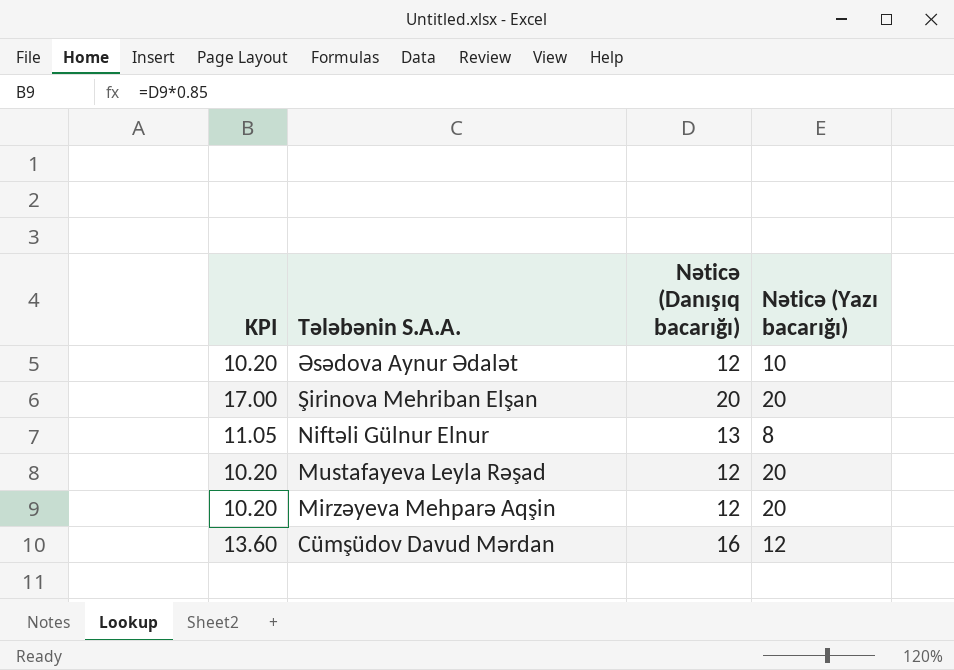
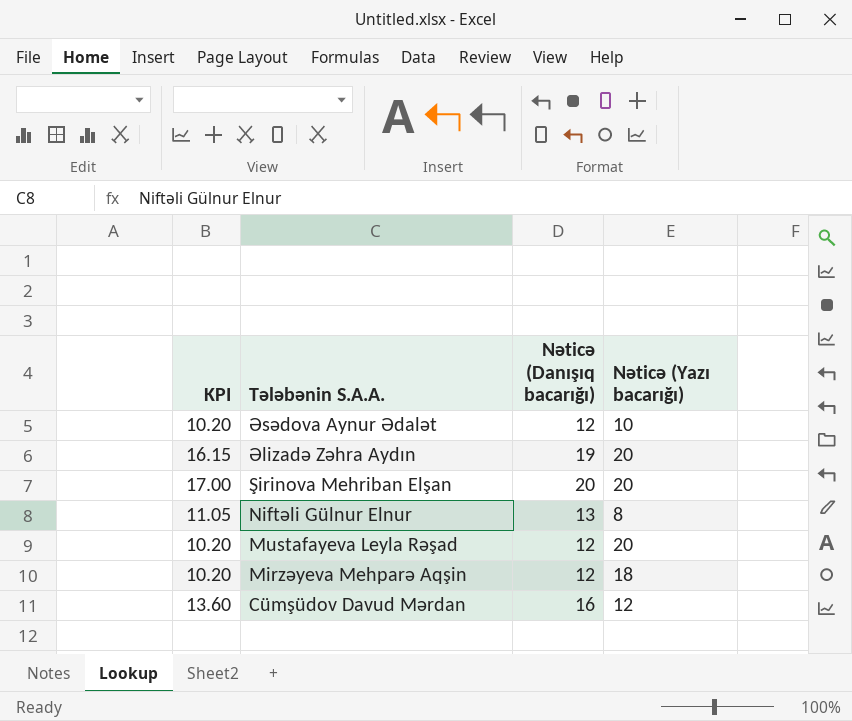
row Əlizadə Zəhra Aydın: none -> 16.15 | 19 | 20
Mirzəyeva Mehparə Aqşin | Nəticə (Yazı bacarığı): 20 -> 18

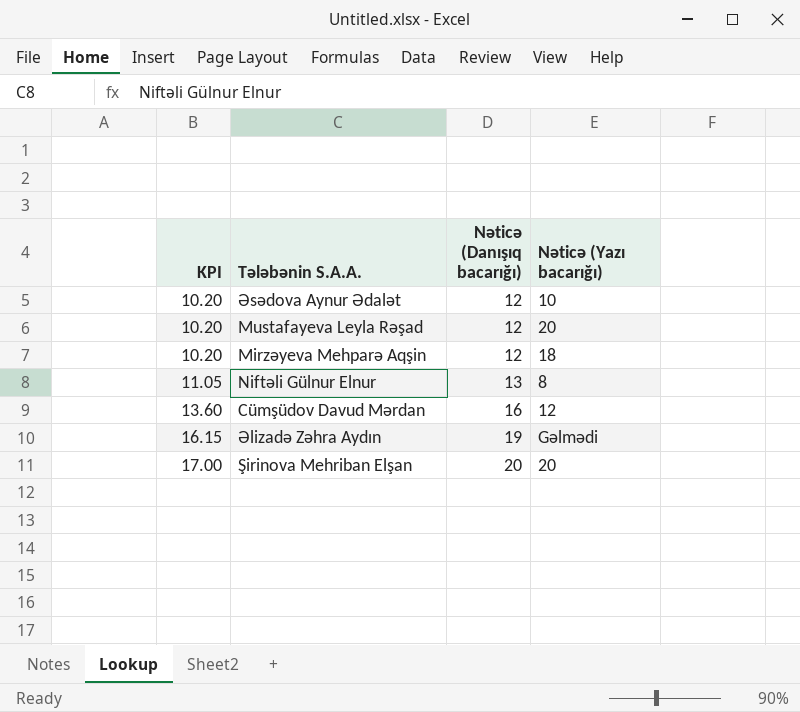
row order: Tələbənin S.A.A. descending -> KPI ascending
Əlizadə Zəhra Aydın | Nəticə (Yazı bacarığı): 20 -> Gəlmədi

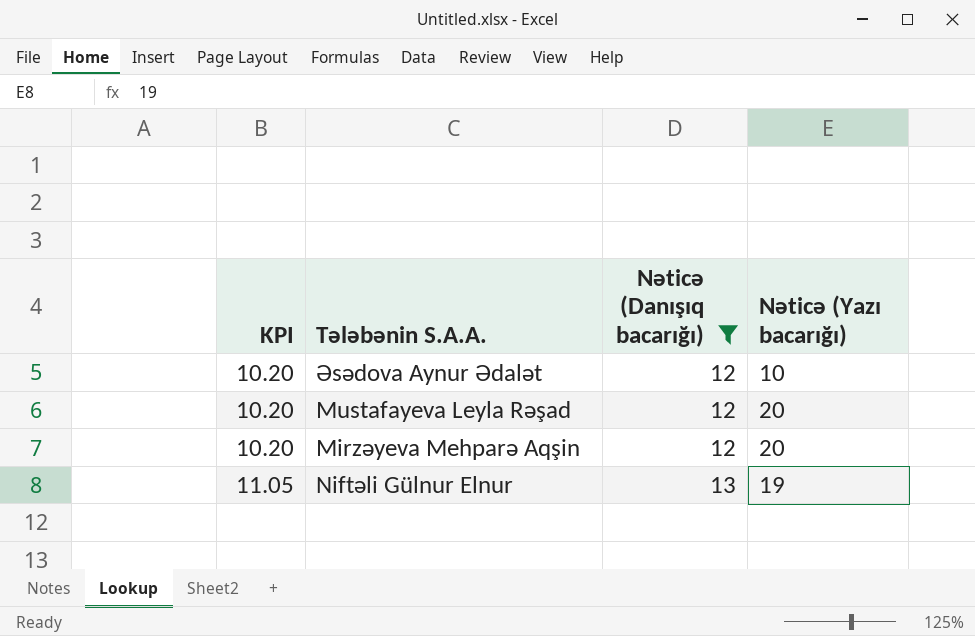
filter: none -> Nəticə (Danışıq bacarığı) <= 13
Mirzəyeva Mehparə Aqşin | Nəticə (Yazı bacarığı): 18 -> 20
Niftəli Gülnur Elnur | Nəticə (Yazı bacarığı): 8 -> 19

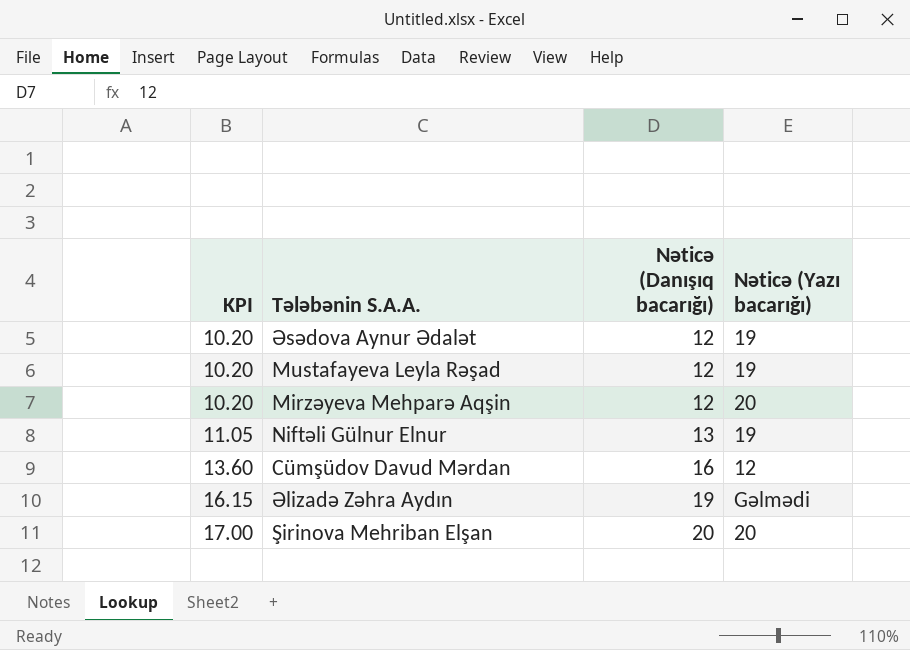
filter: Nəticə (Danışıq bacarığı) <= 13 -> none
Əsədova Aynur Ədalət | Nəticə (Yazı bacarığı): 10 -> 19
Mustafayeva Leyla Rəşad | Nəticə (Yazı bacarığı): 20 -> 19

